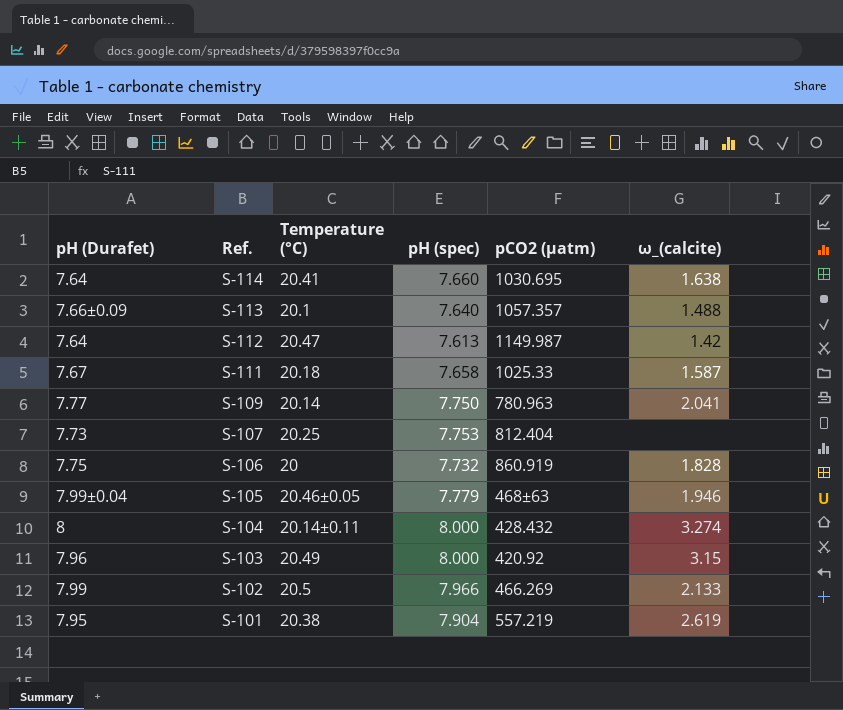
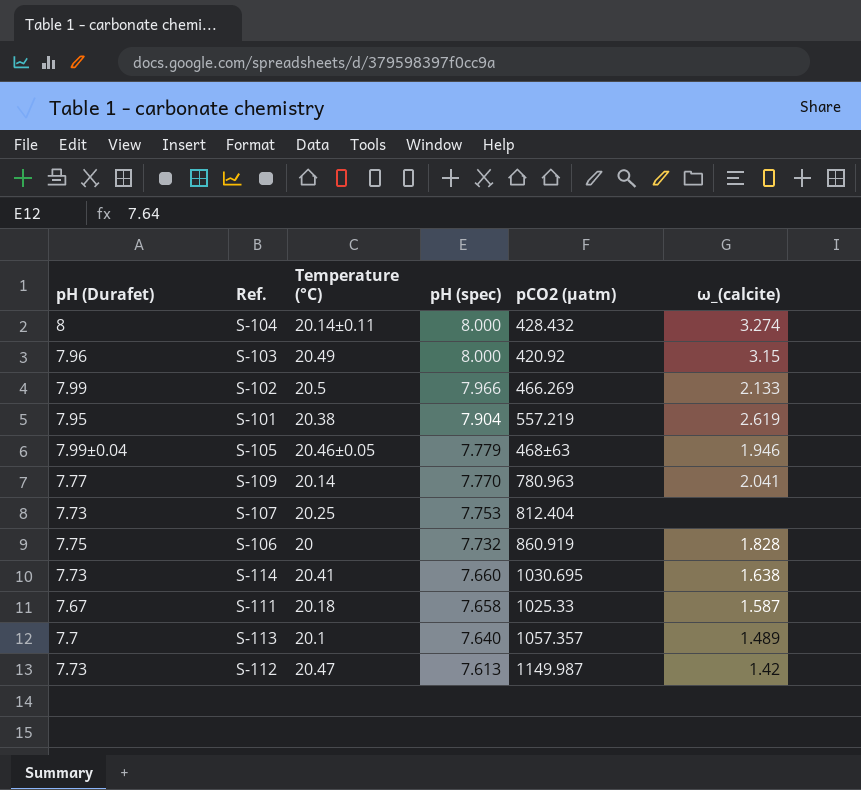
row order: Ref. descending -> pH (spec) descending
S-109 | pH (spec): 7.750 -> 7.770
S-114 | pH (Durafet): 7.64 -> 7.73
S-113 | pH (Durafet): 7.66±0.09 -> 7.7
S-113 | ω_(calcite): 1.488 -> 1.489
S-112 | pH (Durafet): 7.64 -> 7.73

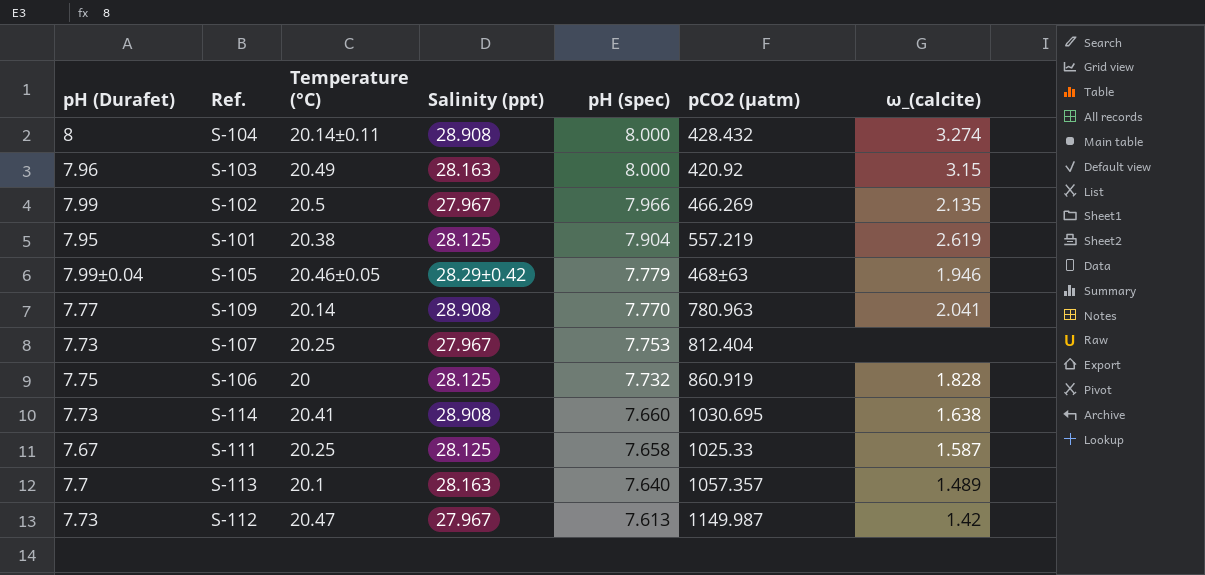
column Salinity (ppt) | position: none -> 4
S-102 | ω_(calcite): 2.133 -> 2.135
S-111 | Temperature (°C): 20.18 -> 20.25

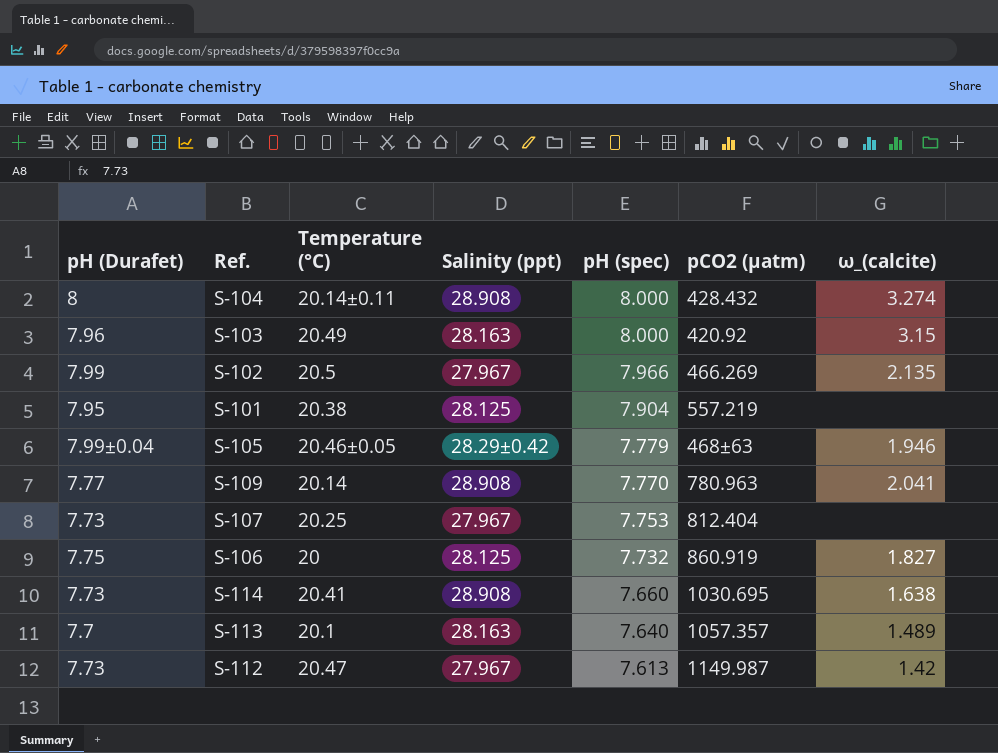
row S-111: 7.67 | 20.25 | 28.125 | 7.658 | 1025.33 | 1.587 -> none
S-101 | ω_(calcite): 2.619 -> none
S-106 | ω_(calcite): 1.828 -> 1.827

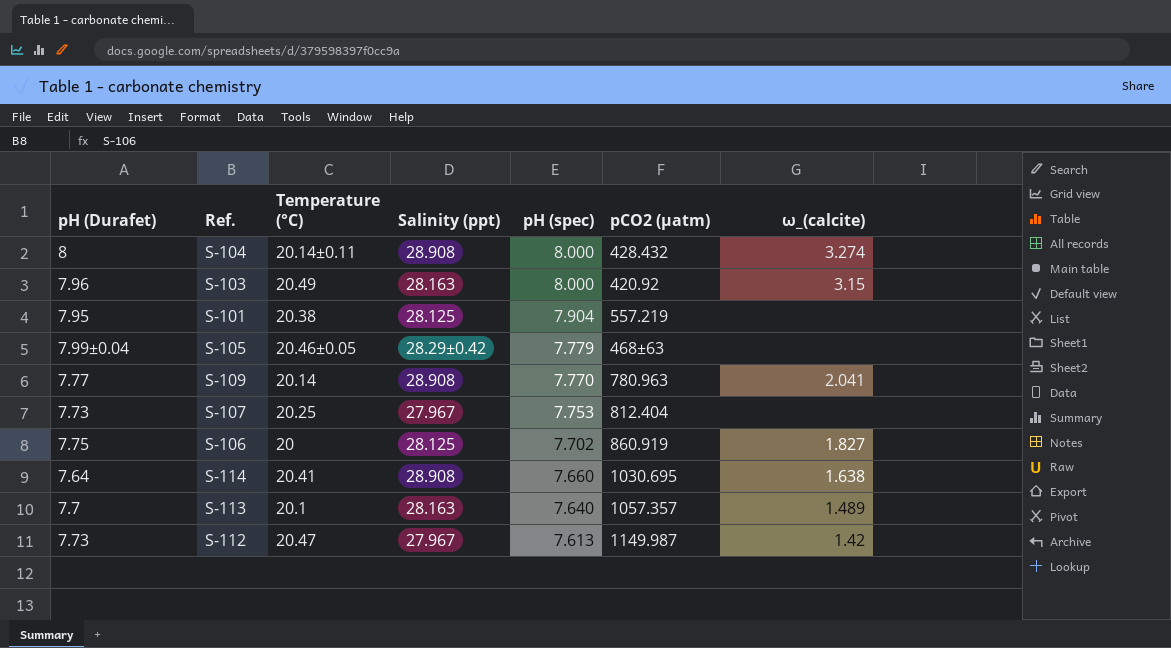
row S-102: 7.99 | 20.5 | 27.967 | 7.966 | 466.269 | 2.135 -> none
S-105 | ω_(calcite): 1.946 -> none
S-106 | pH (spec): 7.732 -> 7.702
S-114 | pH (Durafet): 7.73 -> 7.64

